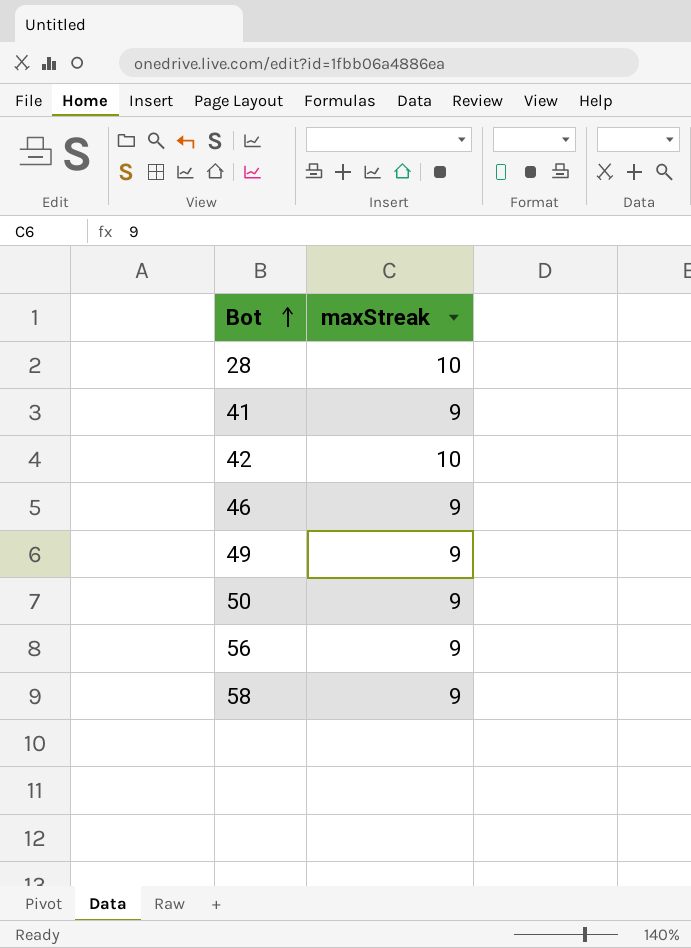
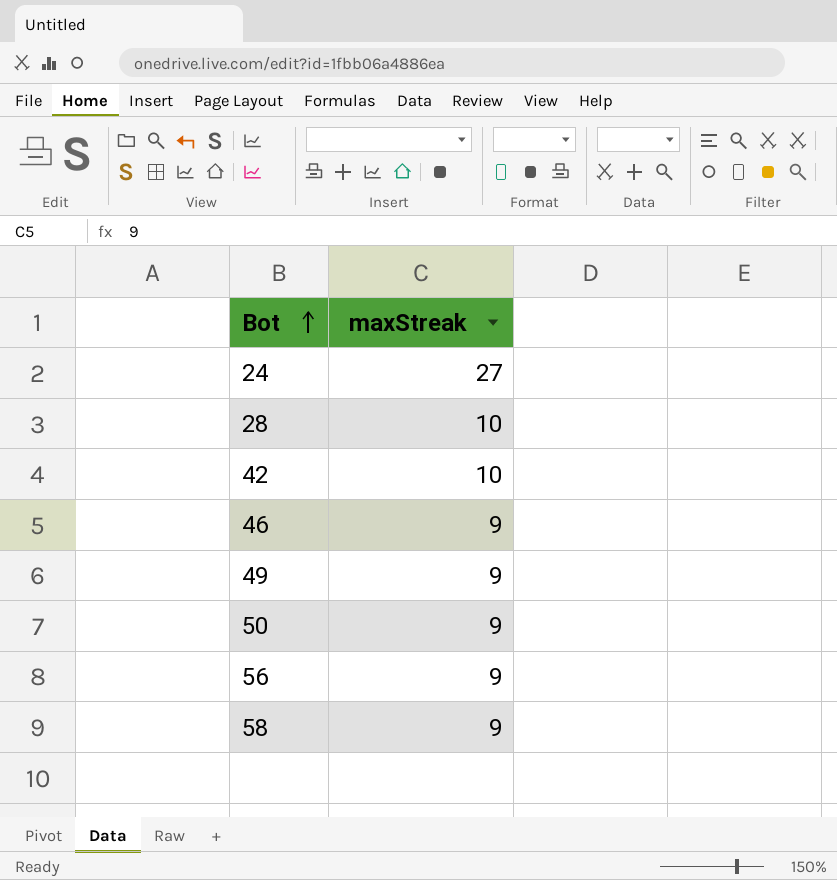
row 41: 9 -> none
row 24: none -> 27

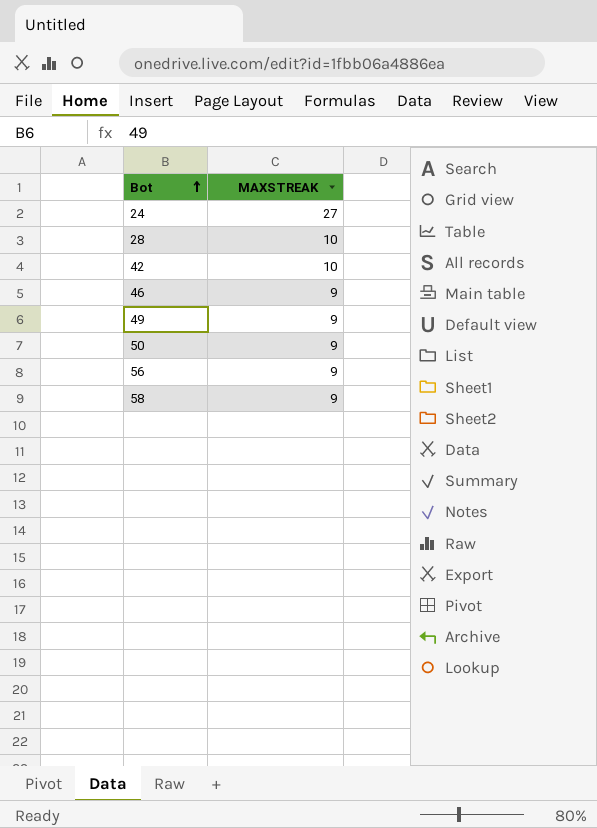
column name: maxStreak -> MAXSTREAK

